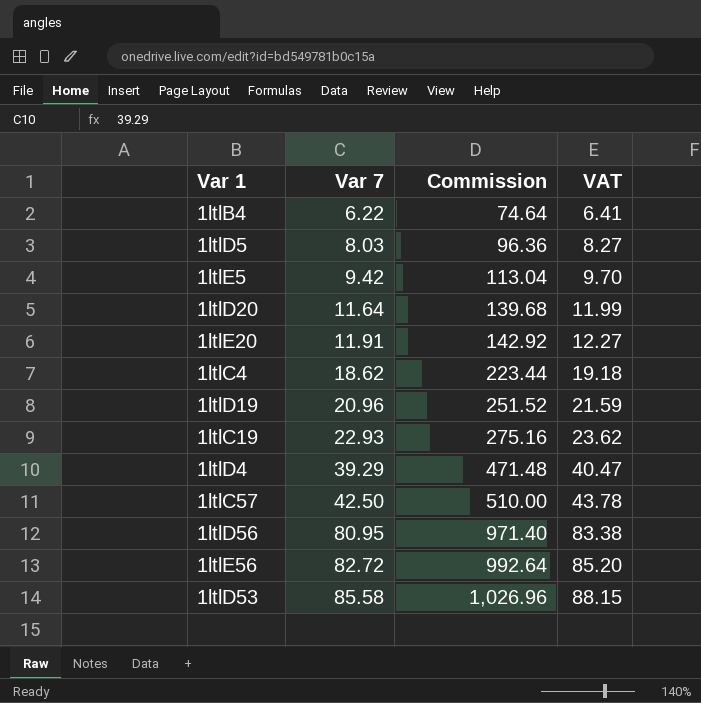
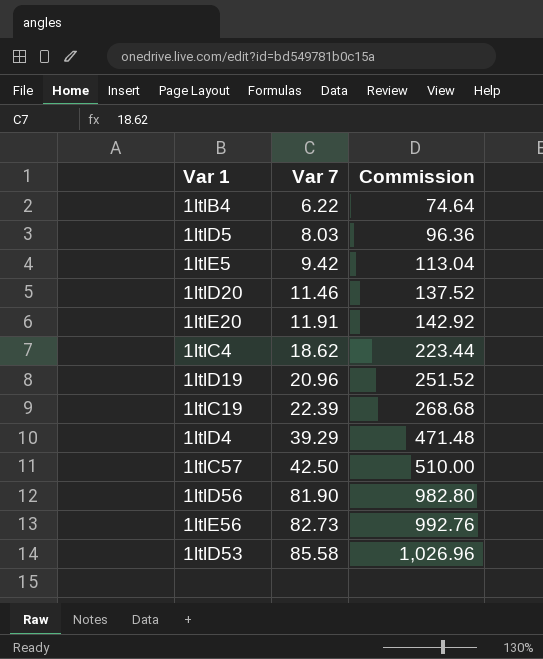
column VAT | formula: [Var 7] * 1.03 -> none
1ltlD20 | Var 7: 11.64 -> 11.46
1ltlD20 | Commission: 139.68 -> 137.52
1ltlC19 | Var 7: 22.93 -> 22.39
1ltlC19 | Commission: 275.16 -> 268.68
1ltlD56 | Var 7: 80.95 -> 81.90
1ltlD56 | Commission: 971.40 -> 982.80
1ltlE56 | Var 7: 82.72 -> 82.73
1ltlE56 | Commission: 992.64 -> 992.76

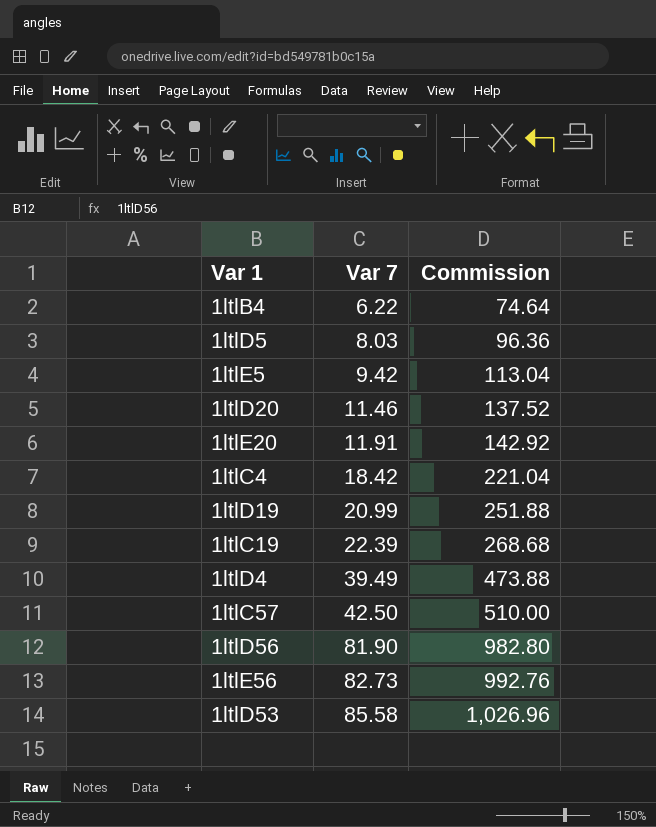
1ltlC4 | Var 7: 18.62 -> 18.42
1ltlC4 | Commission: 223.44 -> 221.04
1ltlD19 | Var 7: 20.96 -> 20.99
1ltlD19 | Commission: 251.52 -> 251.88
1ltlD4 | Var 7: 39.29 -> 39.49
1ltlD4 | Commission: 471.48 -> 473.88

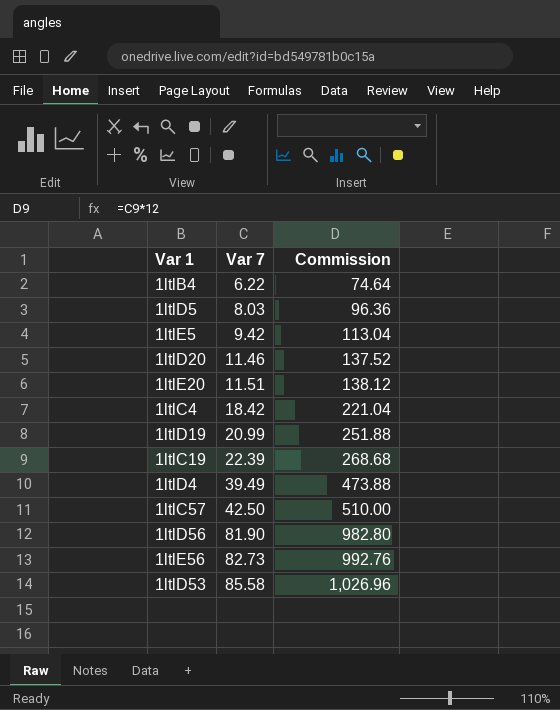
1ltlE20 | Var 7: 11.91 -> 11.51
1ltlE20 | Commission: 142.92 -> 138.12

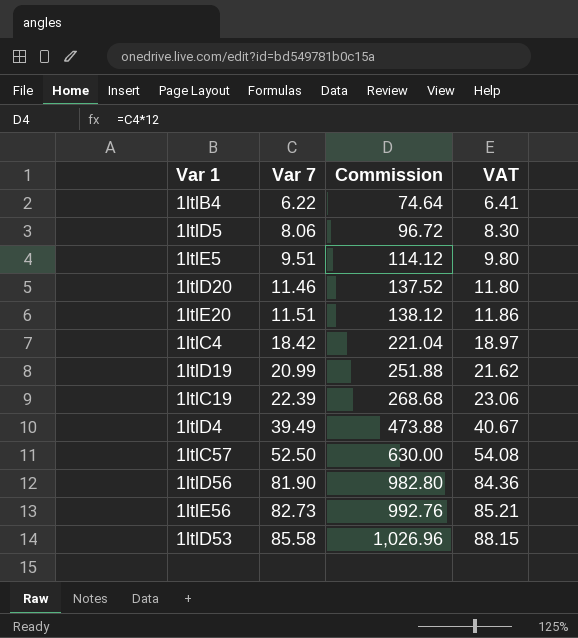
column VAT | formula: none -> [Var 7] * 1.03
1ltlD5 | Var 7: 8.03 -> 8.06
1ltlD5 | Commission: 96.36 -> 96.72
1ltlE5 | Var 7: 9.42 -> 9.51
1ltlE5 | Commission: 113.04 -> 114.12
1ltlC57 | Var 7: 42.50 -> 52.50
1ltlC57 | Commission: 510.00 -> 630.00

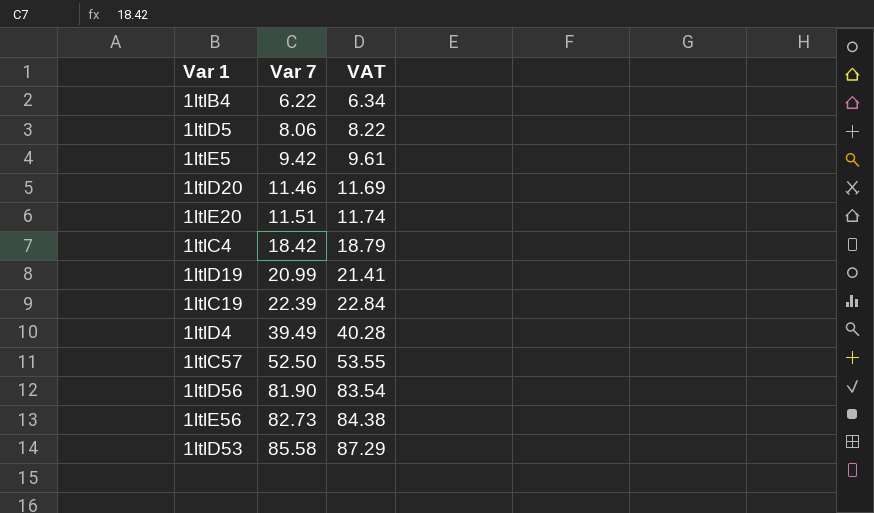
column Commission | formula: [Var 7] * 12 -> none
column VAT | formula: [Var 7] * 1.03 -> [Var 7] * 1.02
1ltlE5 | Var 7: 9.51 -> 9.42

